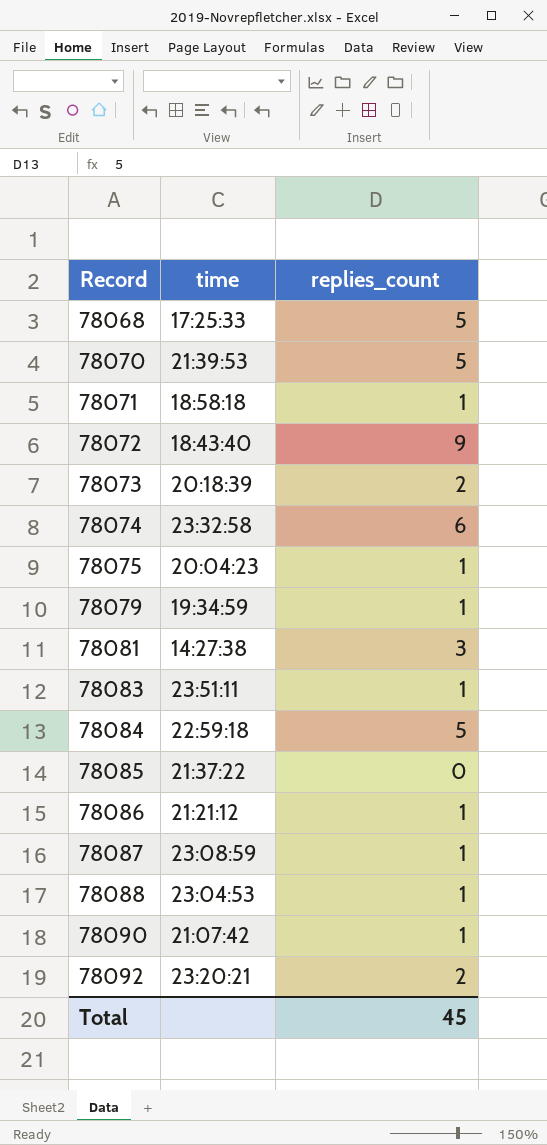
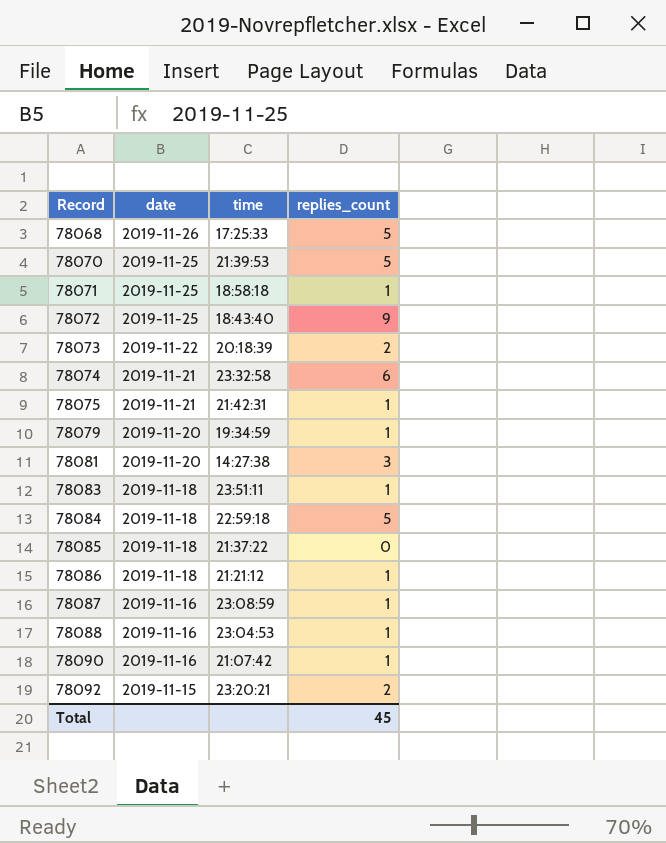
column date | position: none -> 2
78075 | time: 20:04:23 -> 21:42:31

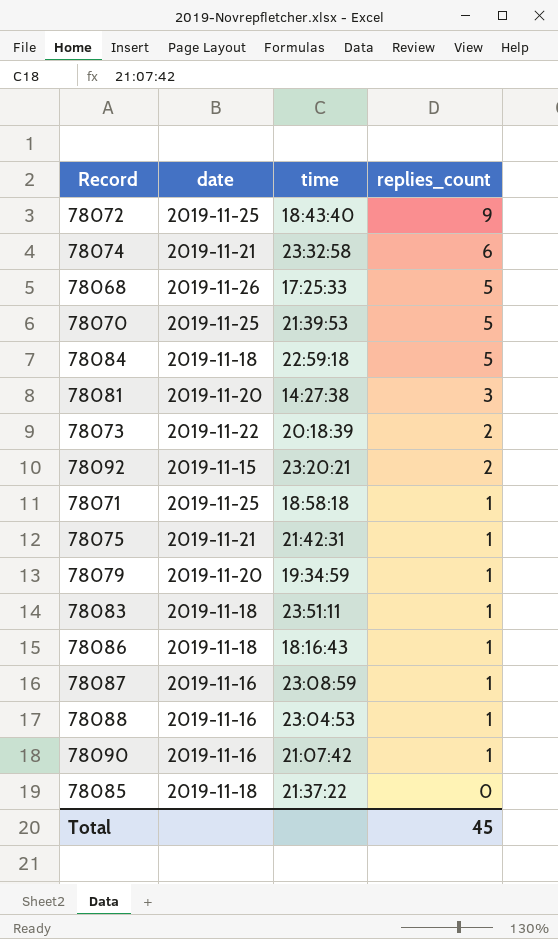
row order: Record ascending -> replies_count descending
78086 | time: 21:21:12 -> 18:16:43

